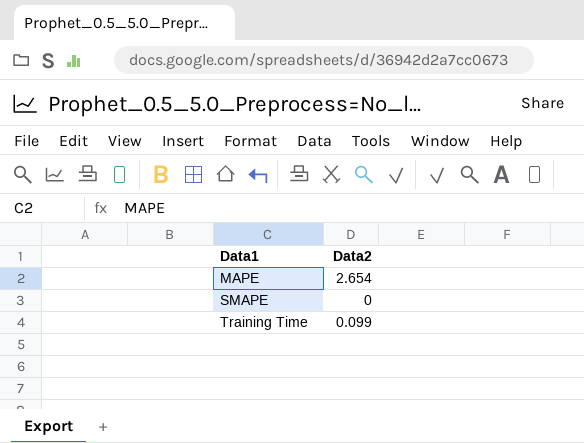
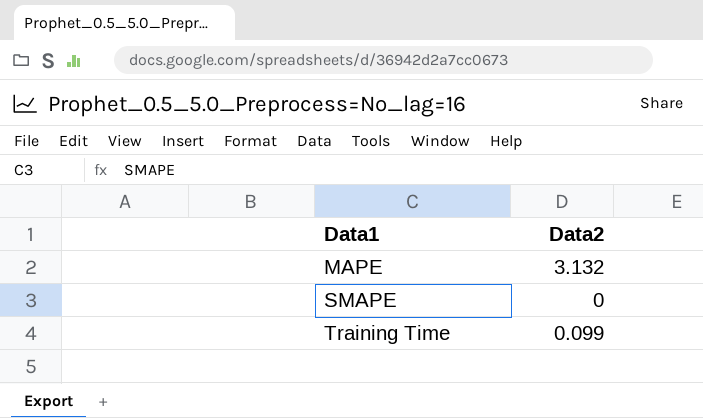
MAPE | Data2: 2.654 -> 3.132

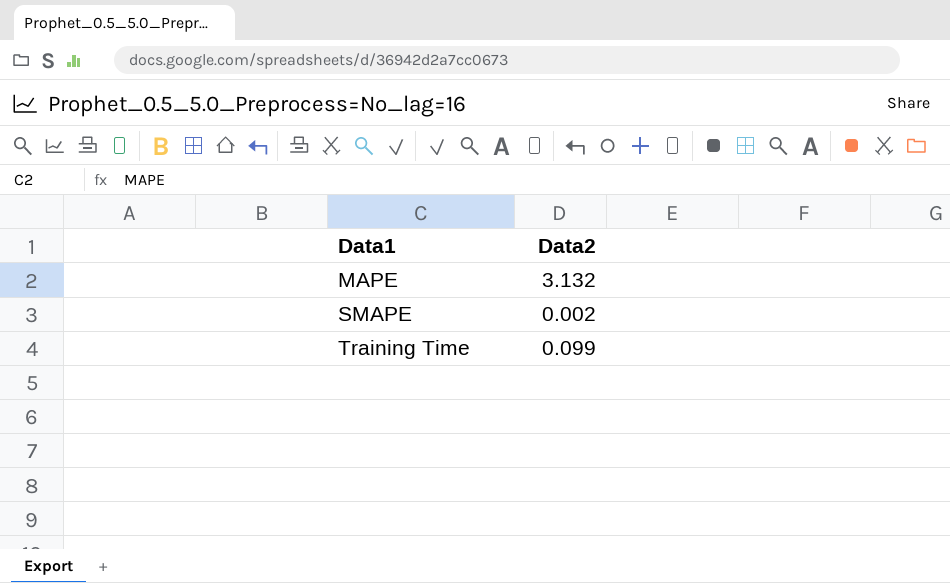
SMAPE | Data2: 0 -> 0.002

